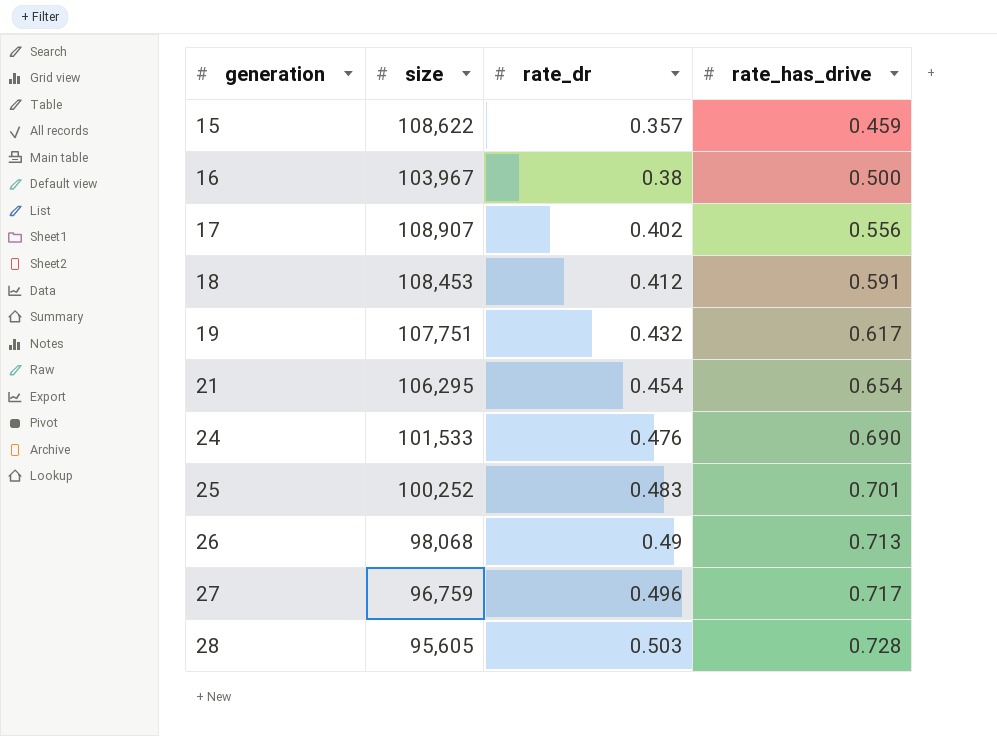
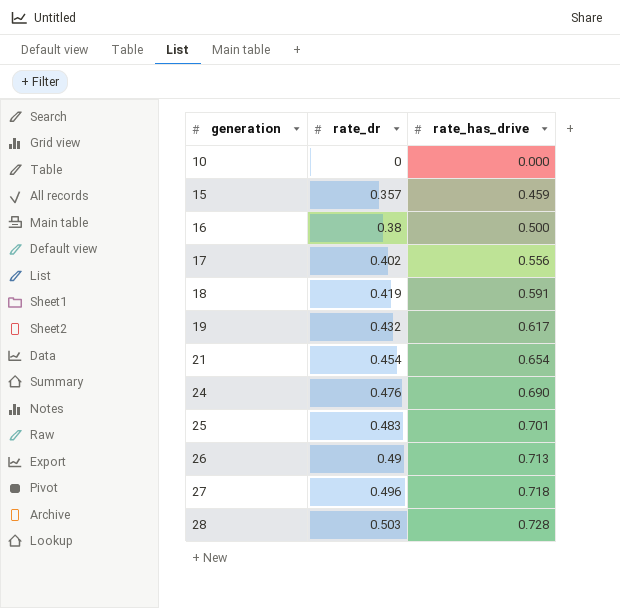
column size | position: 2 -> none
row 10: none -> 0 | 0.000
18 | rate_dr: 0.412 -> 0.419
27 | rate_has_drive: 0.717 -> 0.718

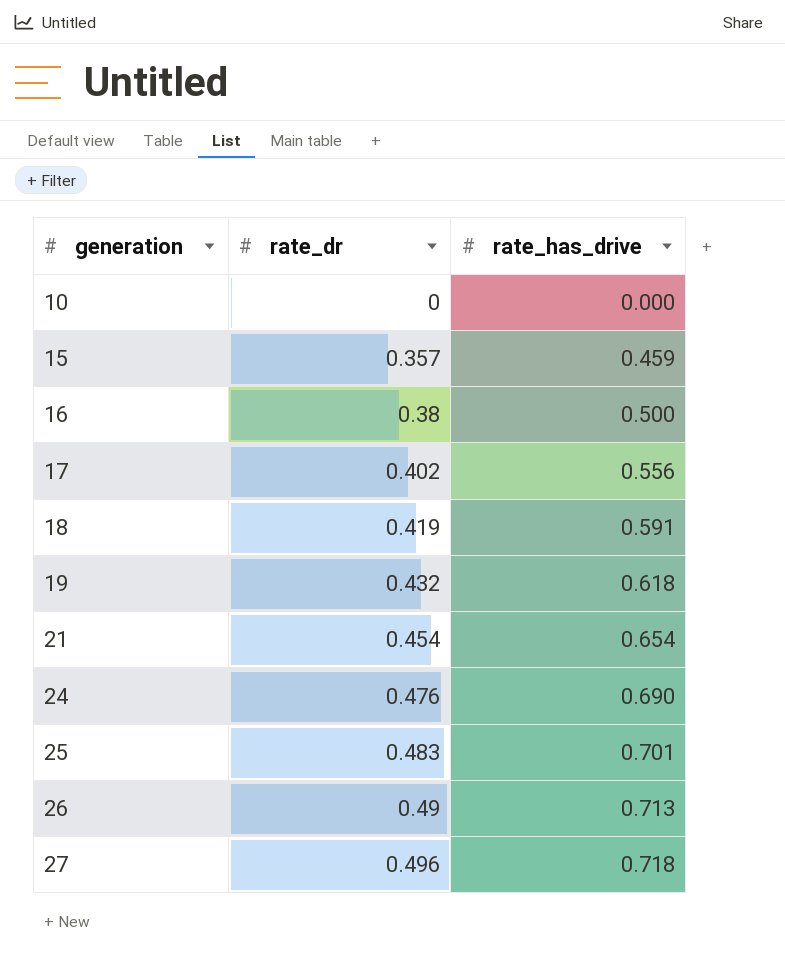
row 28: 0.503 | 0.728 -> none
19 | rate_has_drive: 0.617 -> 0.618

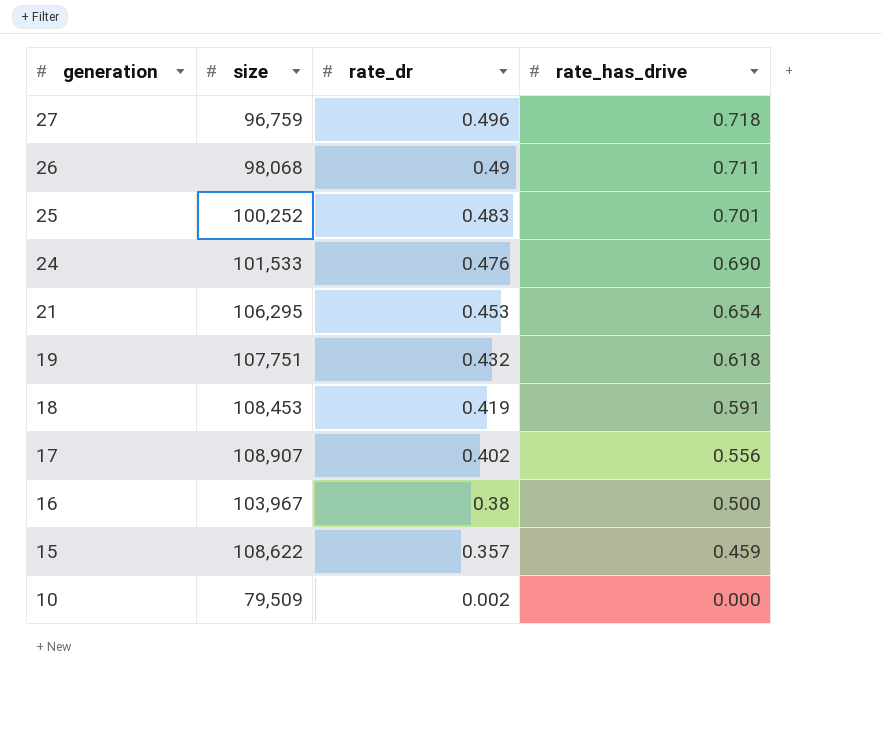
row order: generation ascending -> generation descending
column size | position: none -> 2
26 | rate_has_drive: 0.713 -> 0.711
21 | rate_dr: 0.454 -> 0.453
10 | rate_dr: 0 -> 0.002

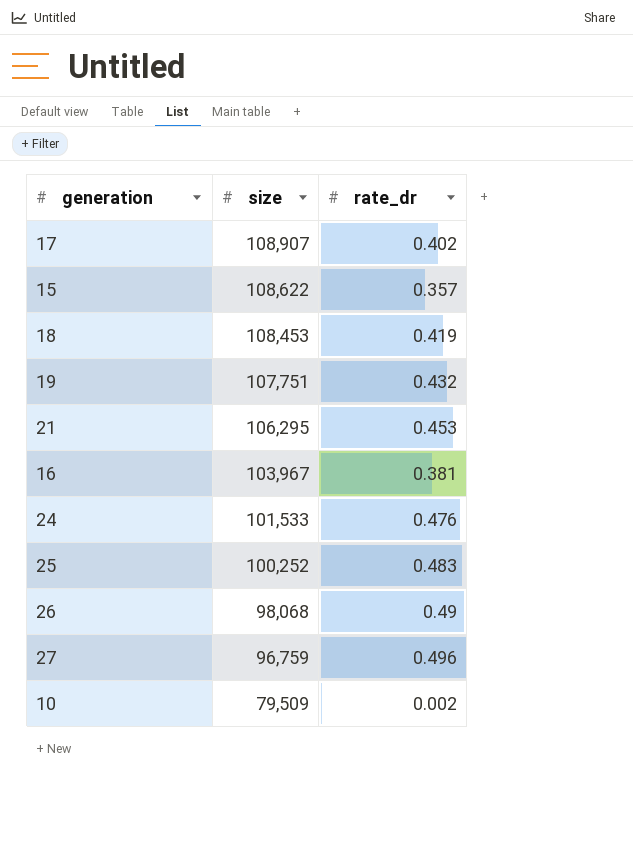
row order: generation descending -> size descending
column rate_has_drive | position: 4 -> none
16 | rate_dr: 0.38 -> 0.381

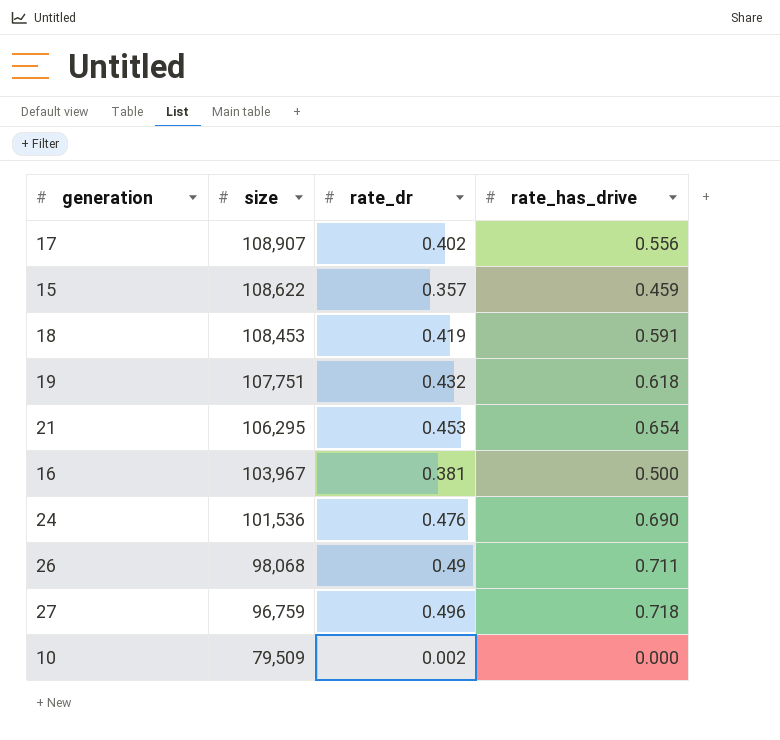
column rate_has_drive | position: none -> 4
row 25: 100,252 | 0.483 -> none
24 | size: 101,533 -> 101,536

